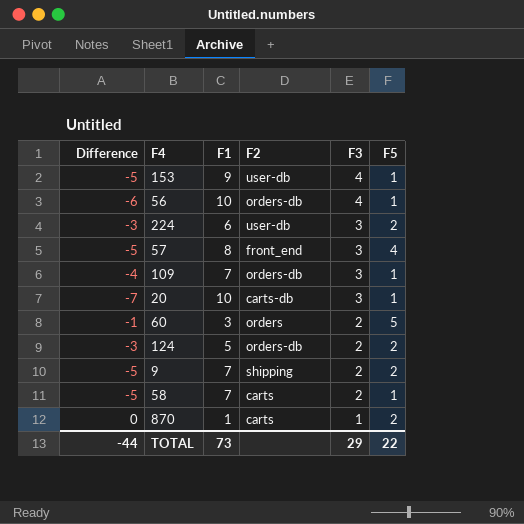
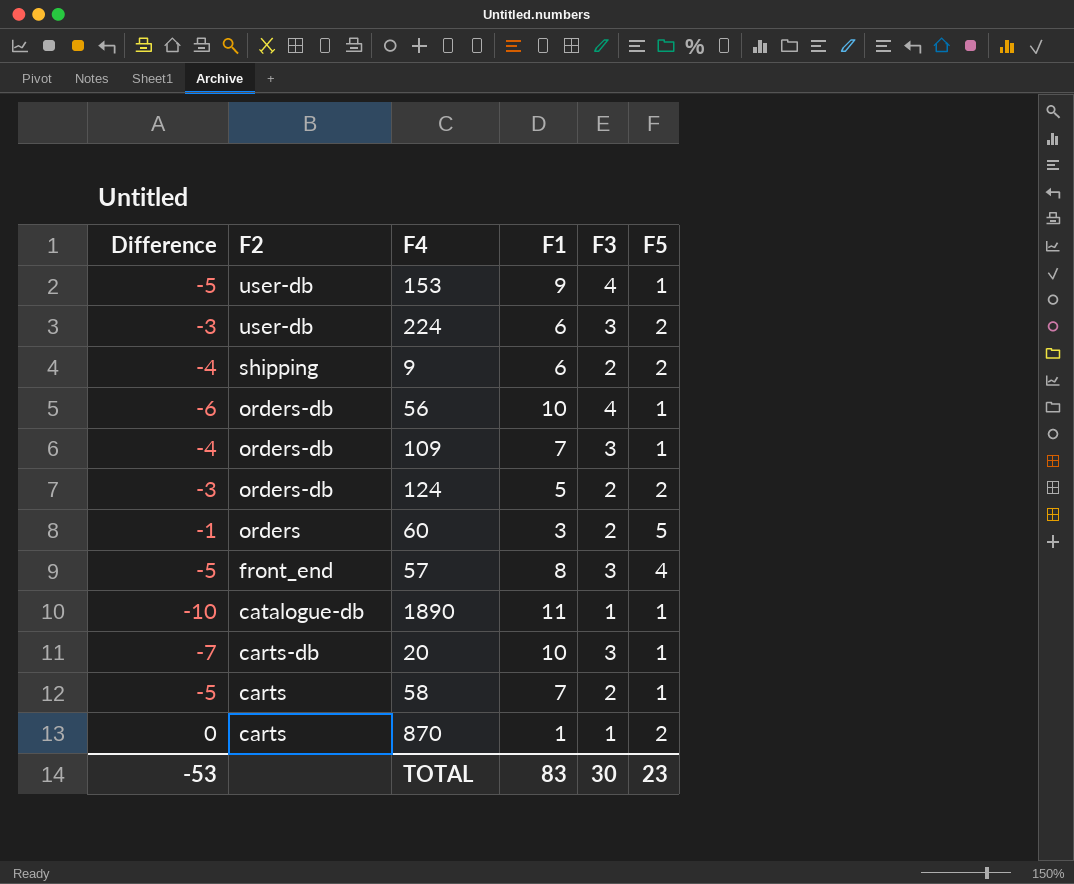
row order: F3 descending -> F2 descending
column F2 | position: 4 -> 2
9 | Difference: -5 -> -4
9 | F1: 7 -> 6
row 1890: none -> -10 | catalogue-db | 11 | 1 | 1
TOTAL | Difference: -44 -> -53
TOTAL | F1: 73 -> 83
TOTAL | F3: 29 -> 30
TOTAL | F5: 22 -> 23

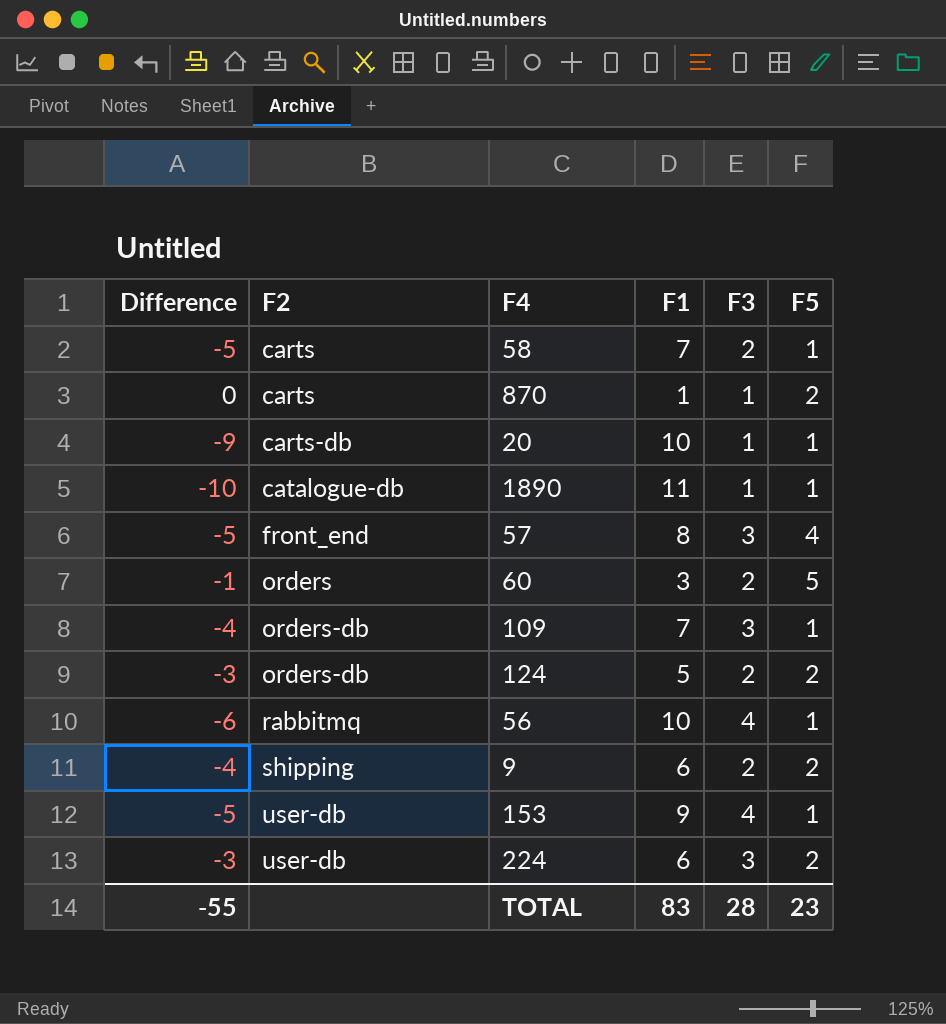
row order: F2 descending -> F2 ascending
20 | Difference: -7 -> -9
20 | F3: 3 -> 1
56 | F2: orders-db -> rabbitmq
TOTAL | Difference: -53 -> -55
TOTAL | F3: 30 -> 28

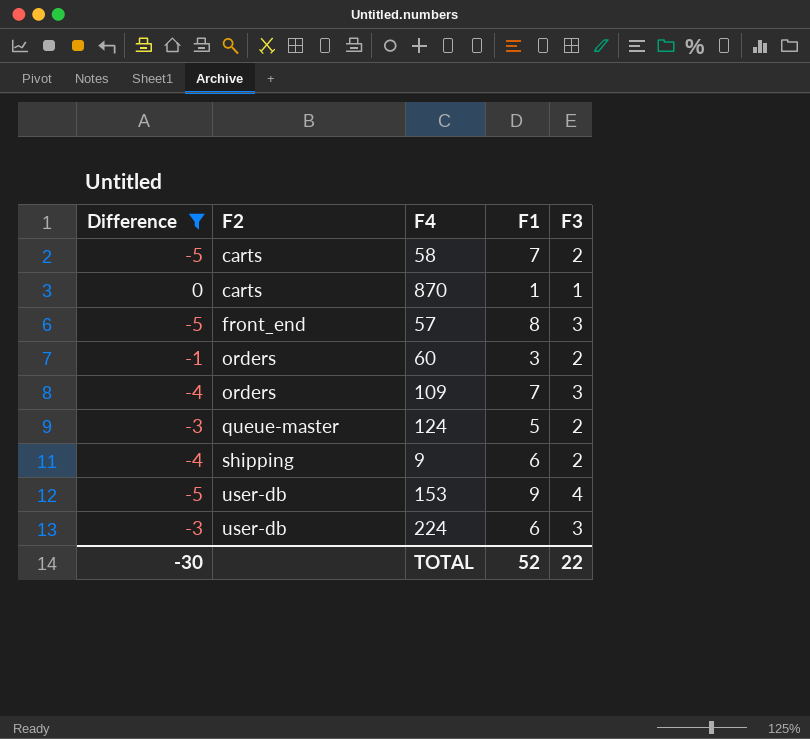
filter: none -> Difference >= -5
column F5 | position: 6 -> none
109 | F2: orders-db -> orders
124 | F2: orders-db -> queue-master
TOTAL | Difference: -55 -> -30
TOTAL | F1: 83 -> 52
TOTAL | F3: 28 -> 22

